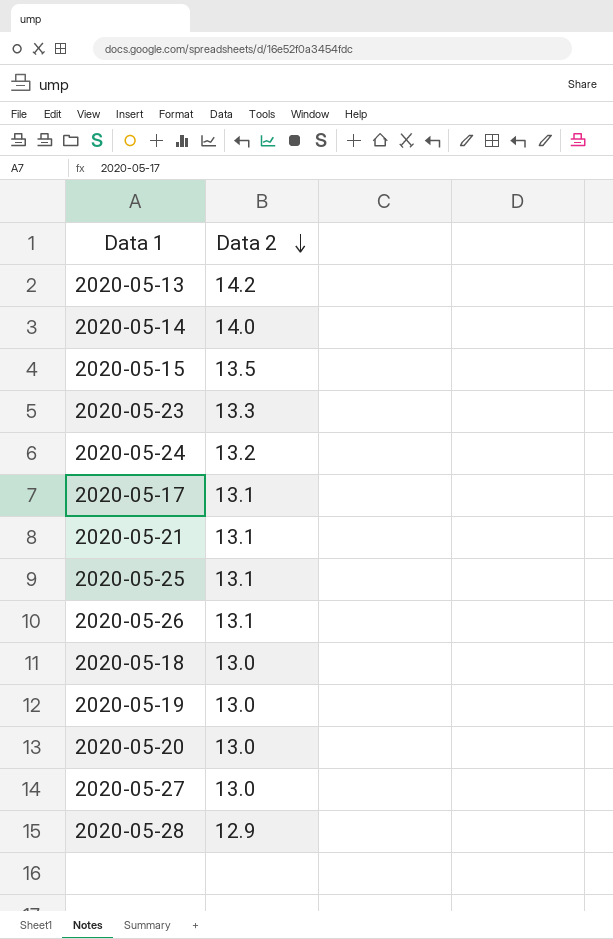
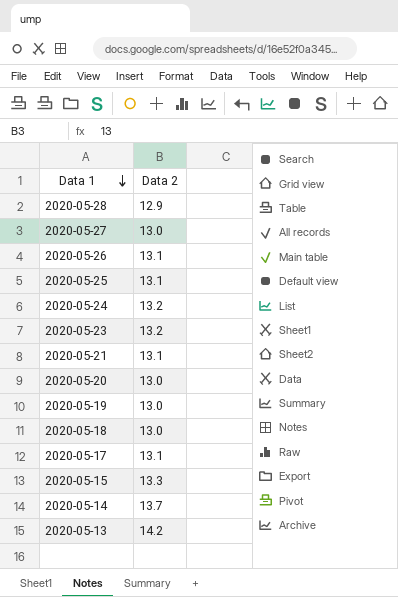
row order: Data 2 descending -> Data 1 descending
2020-05-23 | Data 2: 13.3 -> 13.2
2020-05-15 | Data 2: 13.5 -> 13.3
2020-05-14 | Data 2: 14.0 -> 13.7

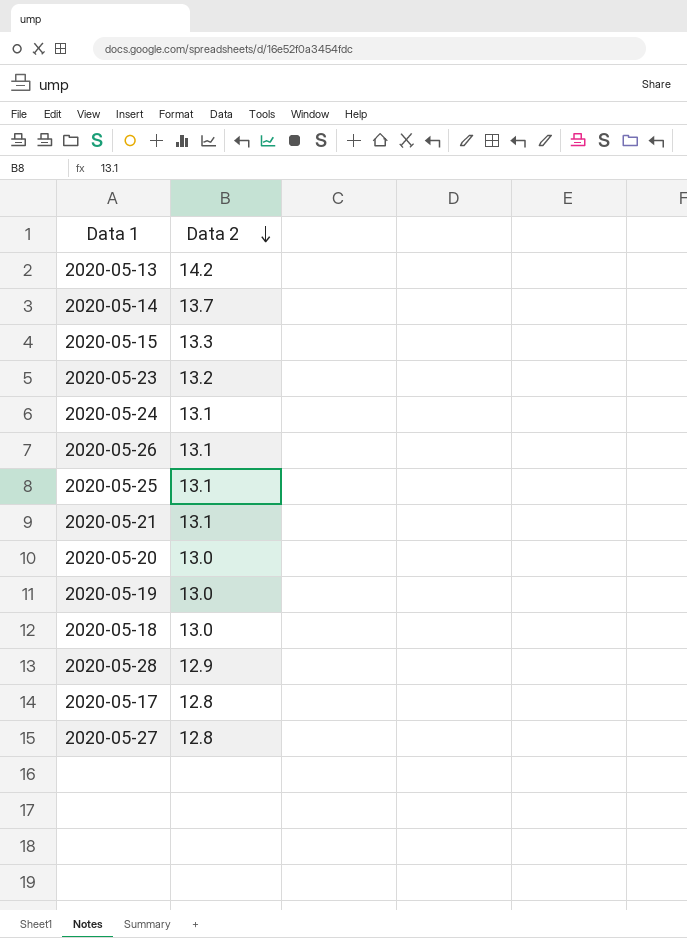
row order: Data 1 descending -> Data 2 descending
2020-05-24 | Data 2: 13.2 -> 13.1
2020-05-17 | Data 2: 13.1 -> 12.8
2020-05-27 | Data 2: 13.0 -> 12.8

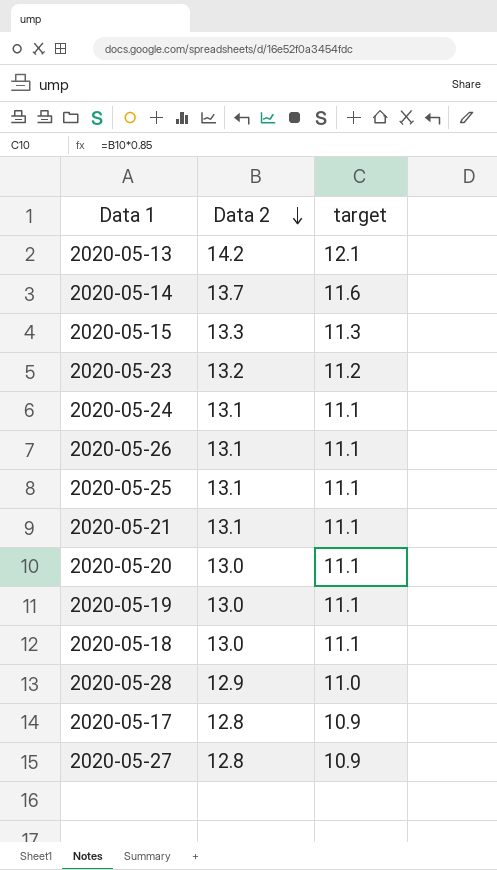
column target | formula: none -> [Data 2] * 0.85

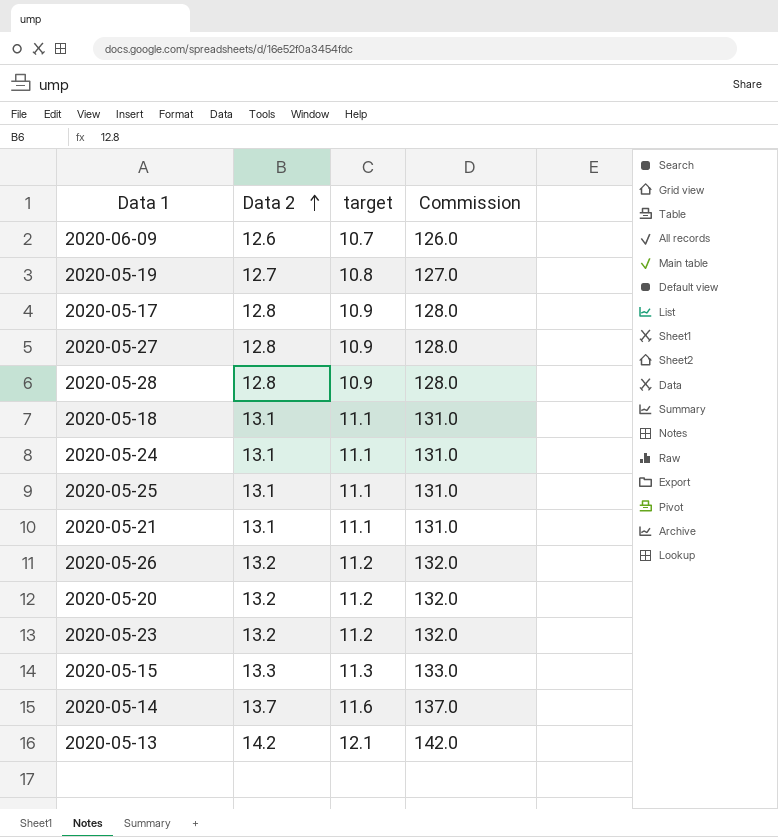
row order: Data 2 descending -> Data 2 ascending
column Commission | formula: none -> [Data 2] * 10
row 2020-06-09: none -> 12.6 | 10.7 | 126.0
2020-05-19 | Data 2: 13.0 -> 12.7
2020-05-19 | target: 11.1 -> 10.8
2020-05-28 | Data 2: 12.9 -> 12.8
2020-05-28 | target: 11.0 -> 10.9
2020-05-18 | Data 2: 13.0 -> 13.1
2020-05-26 | Data 2: 13.1 -> 13.2
2020-05-26 | target: 11.1 -> 11.2
2020-05-20 | Data 2: 13.0 -> 13.2
2020-05-20 | target: 11.1 -> 11.2

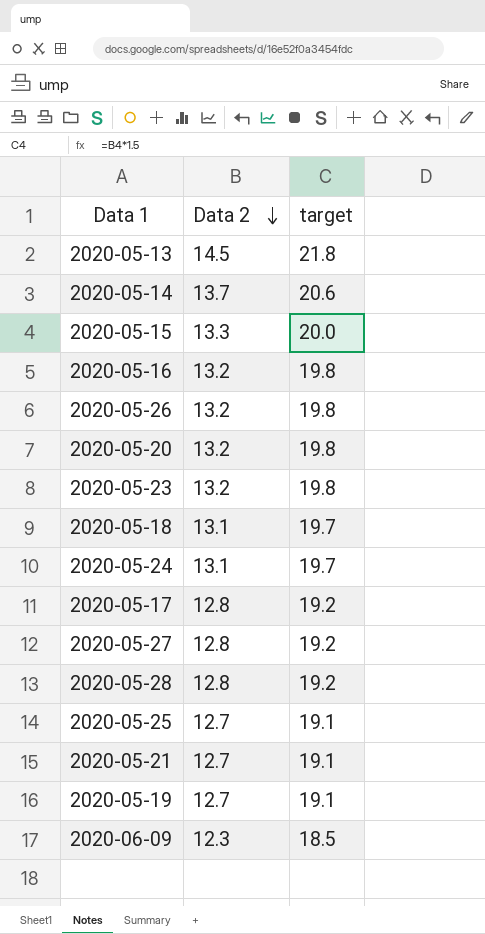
row order: Data 2 ascending -> Data 2 descending
column Commission | formula: [Data 2] * 10 -> none
column target | formula: [Data 2] * 0.85 -> [Data 2] * 1.5
2020-05-13 | Data 2: 14.2 -> 14.5
row 2020-05-16: none -> 13.2 | 19.8
2020-05-25 | Data 2: 13.1 -> 12.7
2020-05-21 | Data 2: 13.1 -> 12.7
2020-06-09 | Data 2: 12.6 -> 12.3

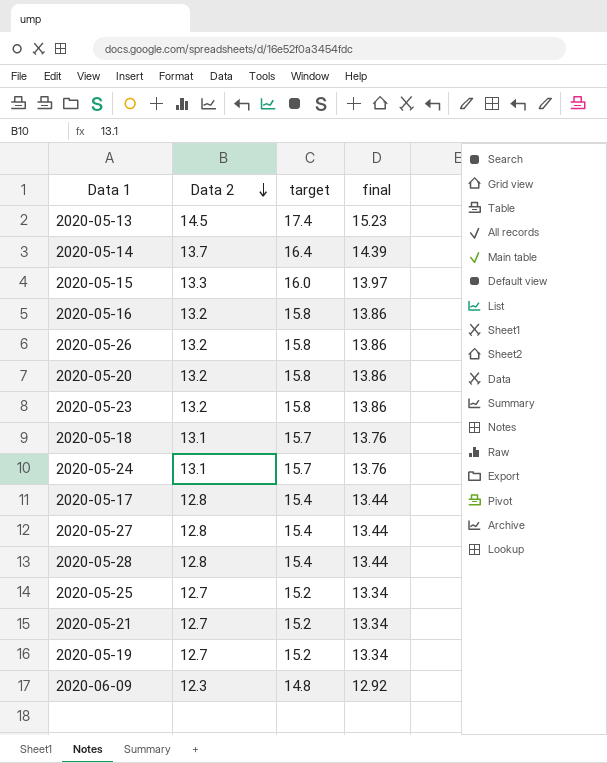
column target | formula: [Data 2] * 1.5 -> [Data 2] * 1.2
column final | formula: none -> [Data 2] * 1.05

